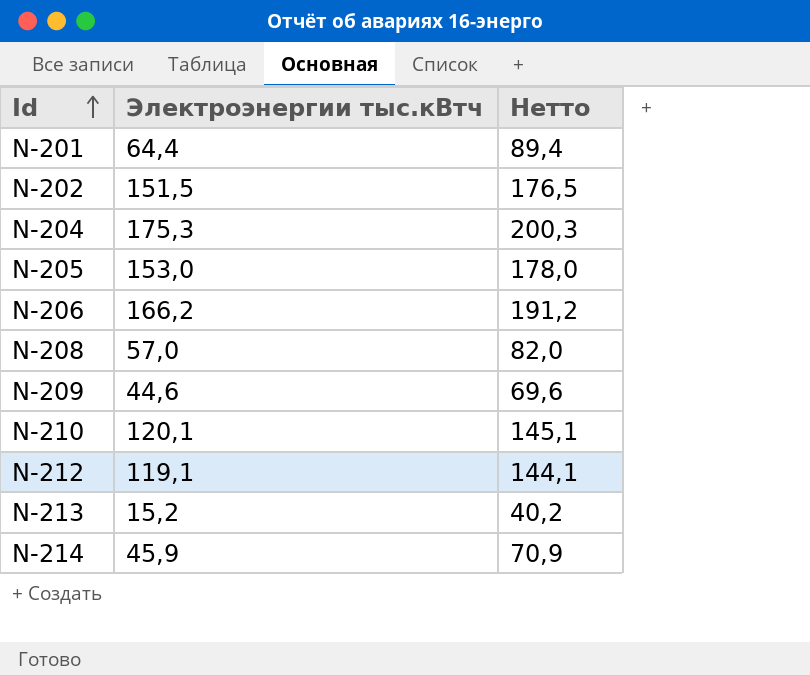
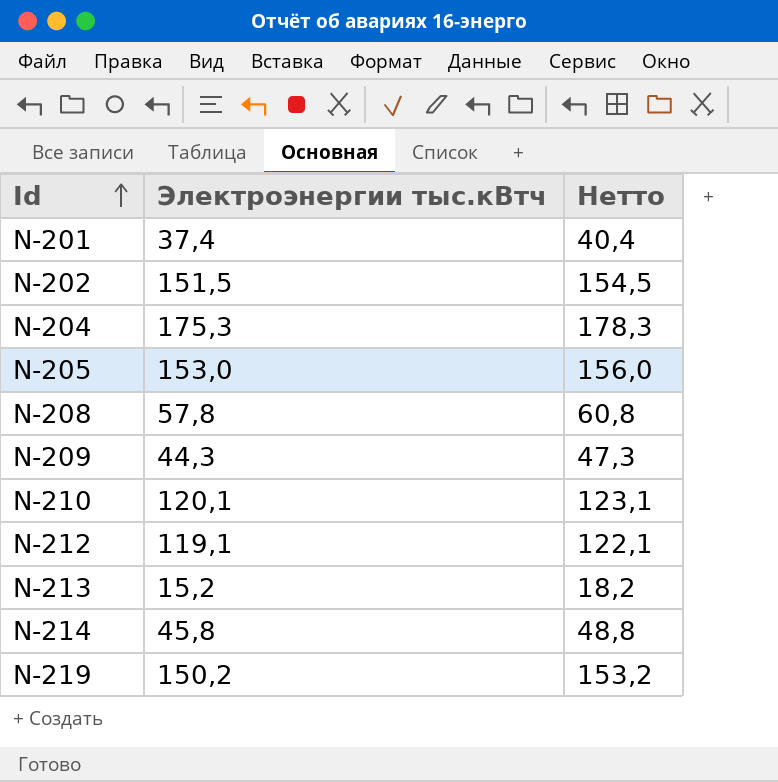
column Нетто | formula: [Электроэнергии тыс.кВтч] + 25 -> [Электроэнергии тыс.кВтч] + 3
row N-206: 166,2 | 191,2 -> none
N-201 | Электроэнергии тыс.кВтч: 64,4 -> 37,4
N-208 | Электроэнергии тыс.кВтч: 57,0 -> 57,8
N-209 | Электроэнергии тыс.кВтч: 44,6 -> 44,3
N-214 | Электроэнергии тыс.кВтч: 45,9 -> 45,8
row N-219: none -> 150,2 | 153,2

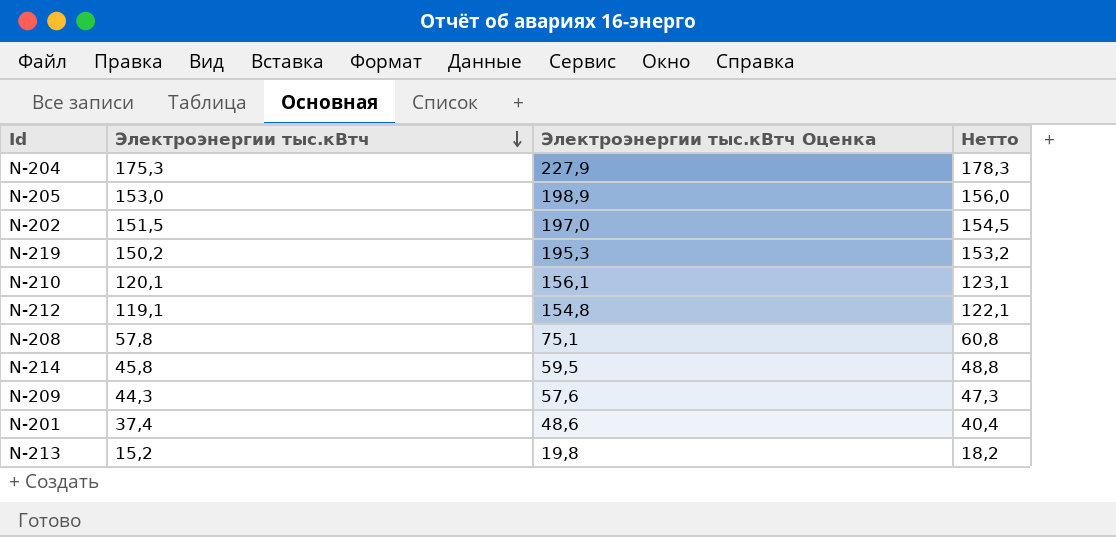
row order: Id ascending -> Электроэнергии тыс.кВтч descending
column Электроэнергии тыс.кВтч Оценка | formula: none -> [Электроэнергии тыс.кВтч] * 1,3

